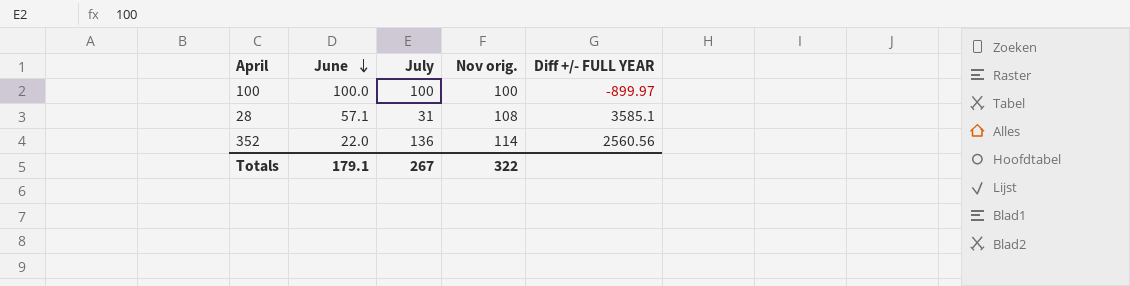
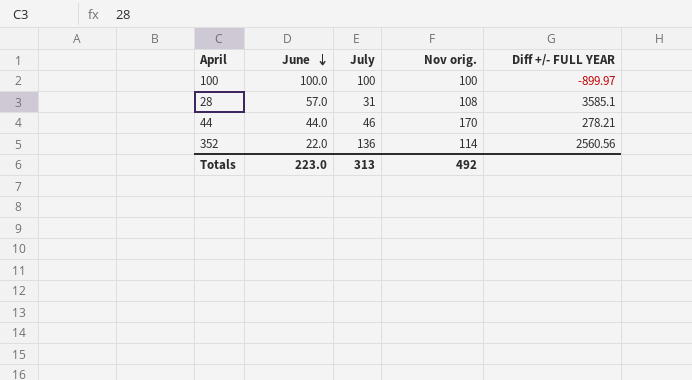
28 | June: 57.1 -> 57.0
row 44: none -> 44.0 | 46 | 170 | 278.21
Totals | June: 179.1 -> 223.0
Totals | July: 267 -> 313
Totals | Nov orig.: 322 -> 492

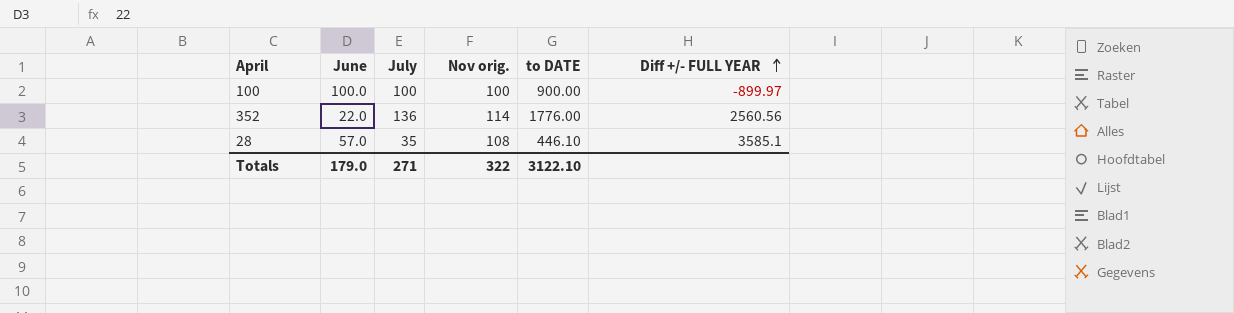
row order: June descending -> Diff +/- FULL YEAR ascending
column to DATE | position: none -> 5
row 44: 44.0 | 46 | 170 | 278.21 -> none
28 | July: 31 -> 35
Totals | June: 223.0 -> 179.0
Totals | July: 313 -> 271
Totals | Nov orig.: 492 -> 322

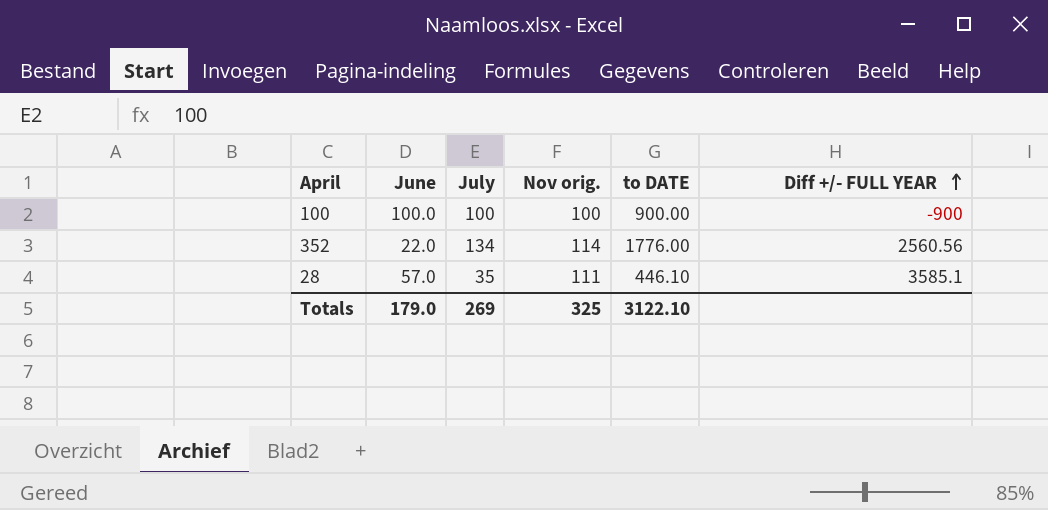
100 | Diff +/- FULL YEAR: -899.97 -> -900
352 | July: 136 -> 134
28 | Nov orig.: 108 -> 111
Totals | July: 271 -> 269
Totals | Nov orig.: 322 -> 325

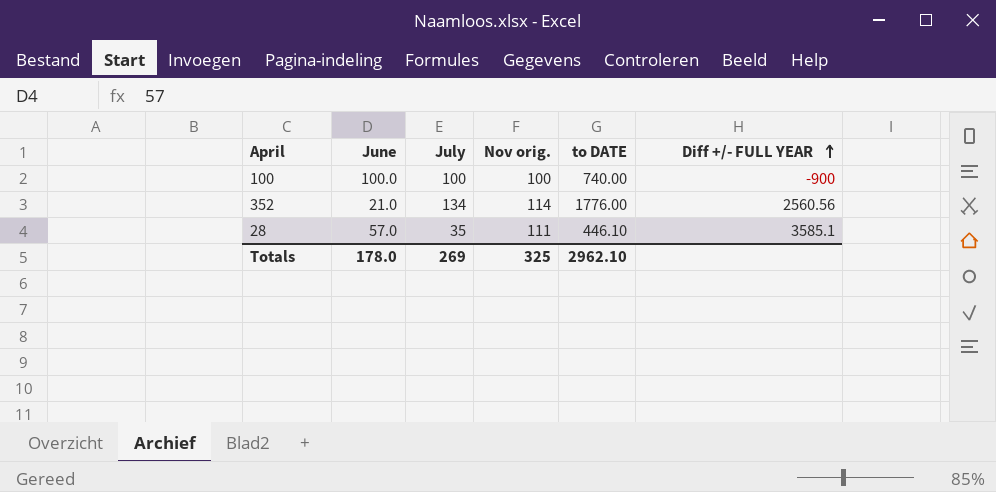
100 | to DATE: 900.00 -> 740.00
352 | June: 22.0 -> 21.0
Totals | June: 179.0 -> 178.0
Totals | to DATE: 3122.10 -> 2962.10

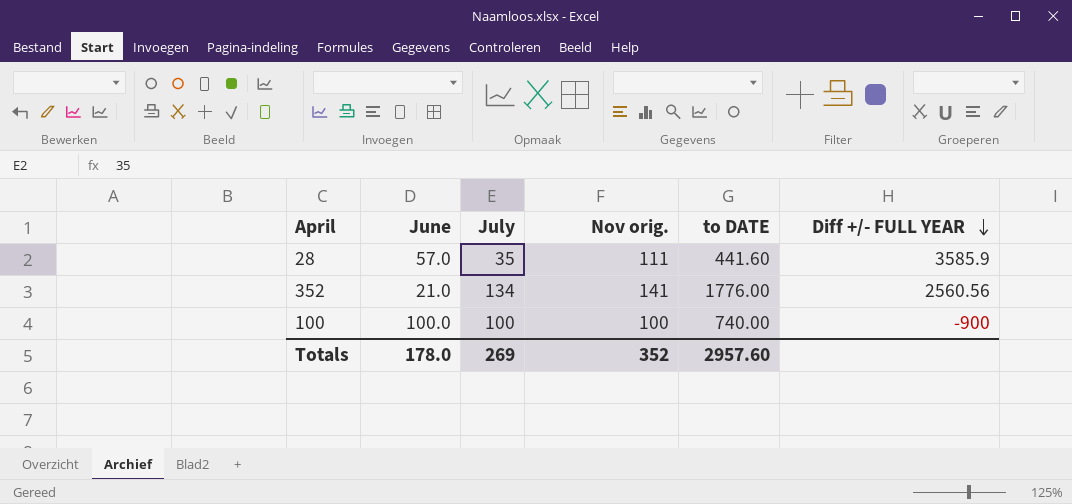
row order: Diff +/- FULL YEAR ascending -> Diff +/- FULL YEAR descending
28 | to DATE: 446.10 -> 441.60
28 | Diff +/- FULL YEAR: 3585.1 -> 3585.9
352 | Nov orig.: 114 -> 141
Totals | Nov orig.: 325 -> 352
Totals | to DATE: 2962.10 -> 2957.60

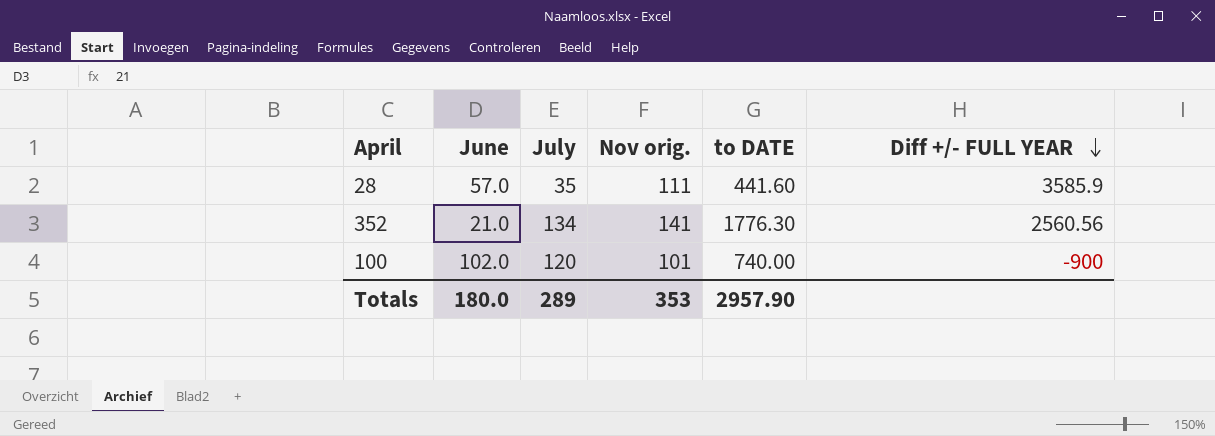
352 | to DATE: 1776.00 -> 1776.30
100 | June: 100.0 -> 102.0
100 | July: 100 -> 120
100 | Nov orig.: 100 -> 101
Totals | June: 178.0 -> 180.0
Totals | July: 269 -> 289
Totals | Nov orig.: 352 -> 353
Totals | to DATE: 2957.60 -> 2957.90

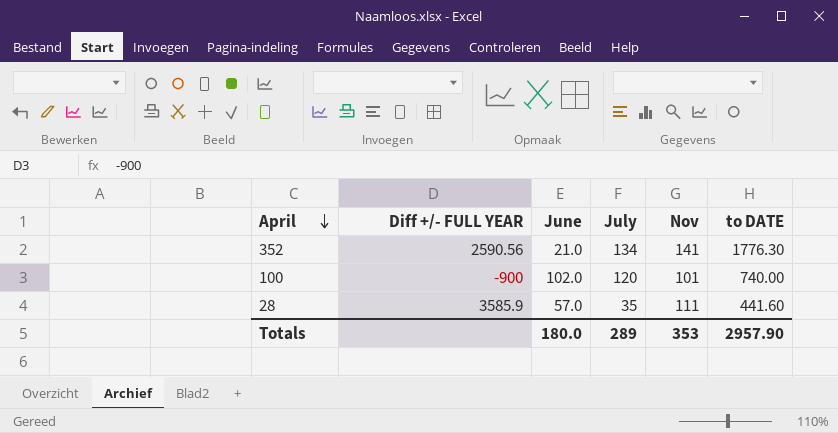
row order: Diff +/- FULL YEAR descending -> April descending
column Diff +/- FULL YEAR | position: 6 -> 2
column name: Nov orig. -> Nov
352 | Diff +/- FULL YEAR: 2560.56 -> 2590.56

